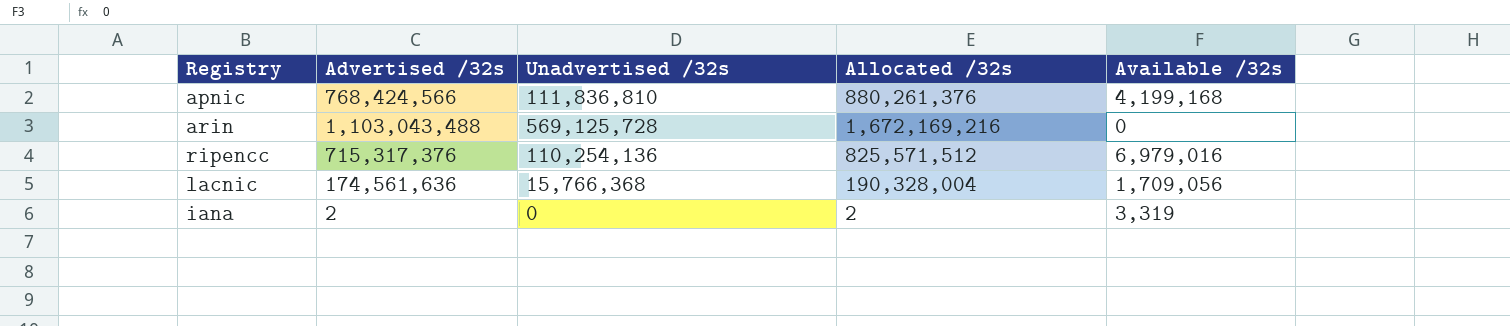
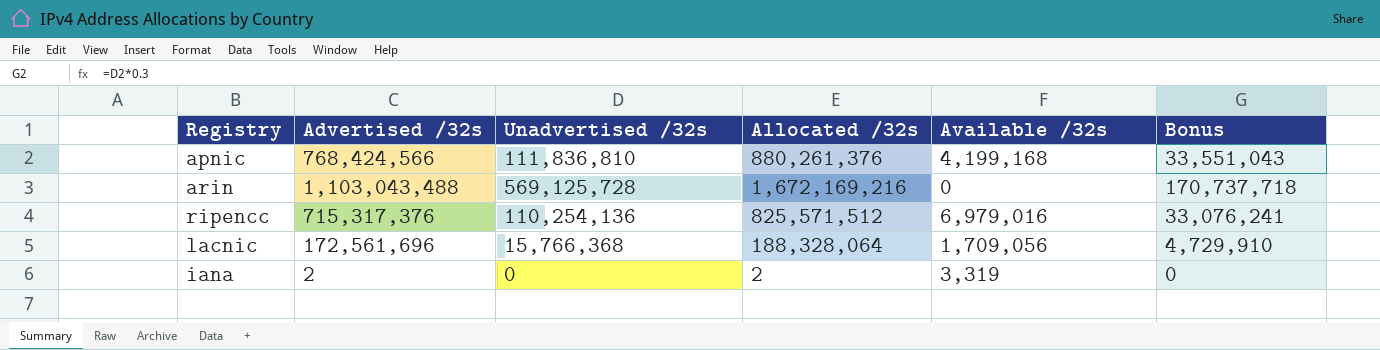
column Bonus | formula: none -> [Unadvertised /32s] * 0.3
lacnic | Advertised /32s: 174,561,636 -> 172,561,696
lacnic | Allocated /32s: 190,328,004 -> 188,328,064

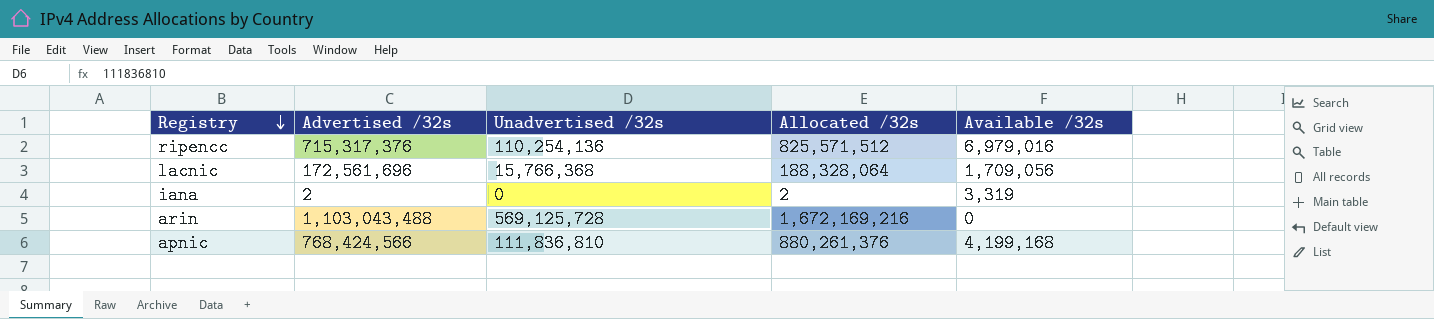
row order: none -> Registry descending
column Bonus | formula: [Unadvertised /32s] * 0.3 -> none

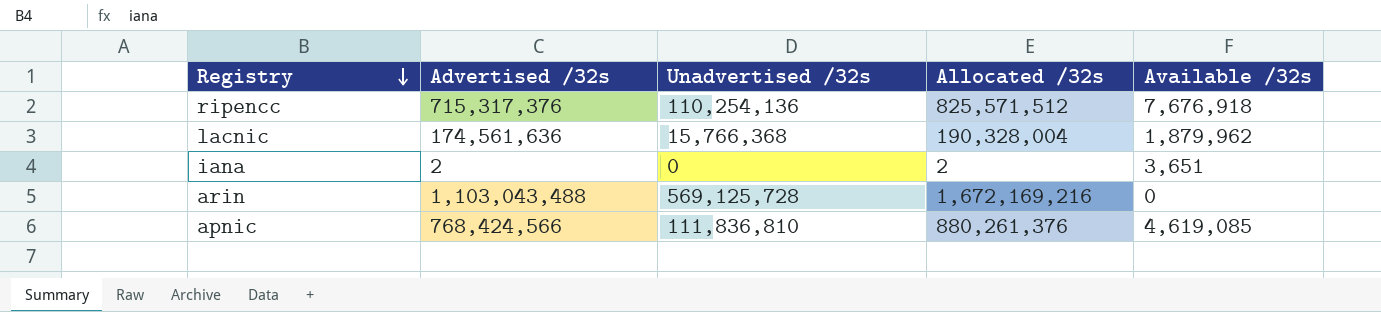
ripencc | Available /32s: 6,979,016 -> 7,676,918
lacnic | Advertised /32s: 172,561,696 -> 174,561,636
lacnic | Allocated /32s: 188,328,064 -> 190,328,004
lacnic | Available /32s: 1,709,056 -> 1,879,962
iana | Available /32s: 3,319 -> 3,651
apnic | Available /32s: 4,199,168 -> 4,619,085

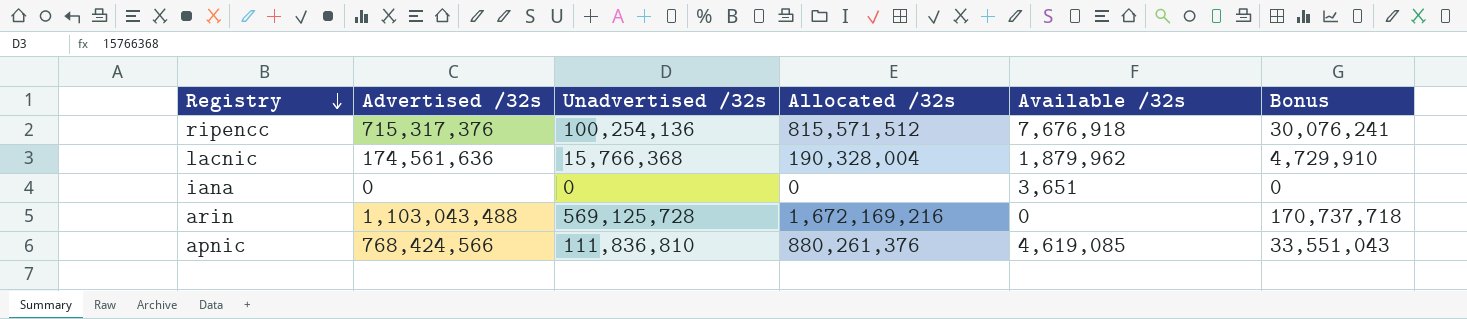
column Bonus | formula: none -> [Unadvertised /32s] * 0.3
ripencc | Unadvertised /32s: 110,254,136 -> 100,254,136
ripencc | Allocated /32s: 825,571,512 -> 815,571,512
iana | Advertised /32s: 2 -> 0
iana | Allocated /32s: 2 -> 0

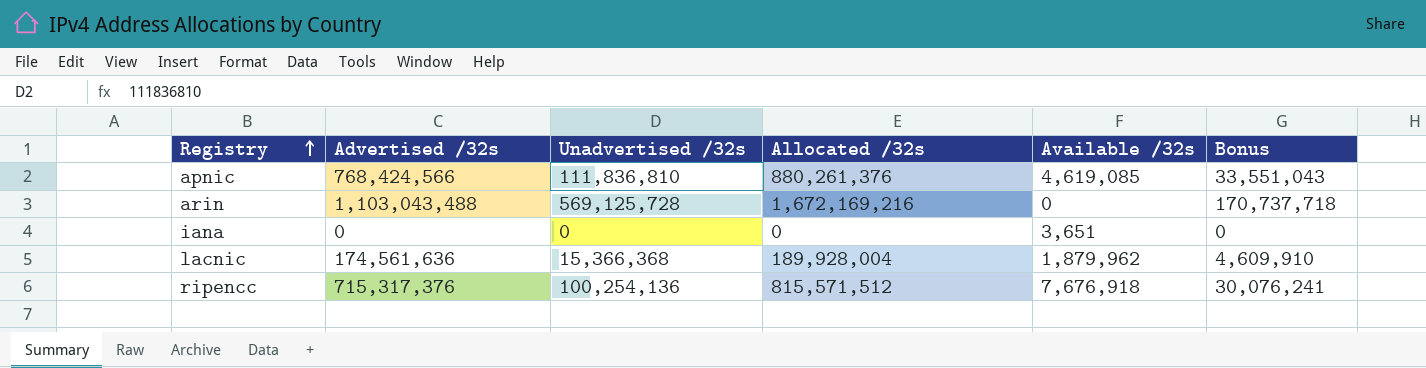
row order: Registry descending -> Registry ascending
lacnic | Unadvertised /32s: 15,766,368 -> 15,366,368
lacnic | Allocated /32s: 190,328,004 -> 189,928,004
lacnic | Bonus: 4,729,910 -> 4,609,910

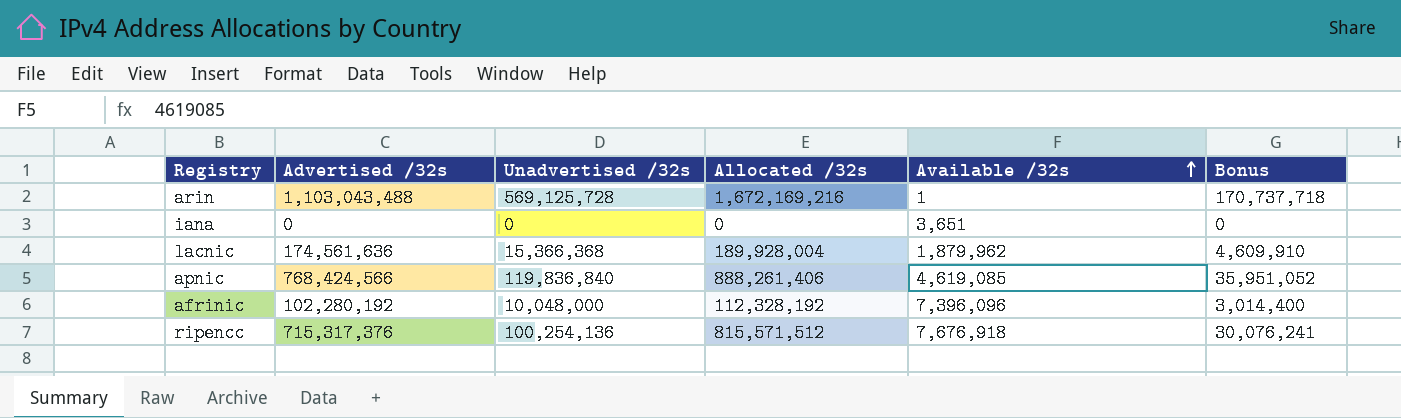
row order: Registry ascending -> Available /32s ascending
arin | Available /32s: 0 -> 1
apnic | Unadvertised /32s: 111,836,810 -> 119,836,840
apnic | Allocated /32s: 880,261,376 -> 888,261,406
apnic | Bonus: 33,551,043 -> 35,951,052
row afrinic: none -> 102,280,192 | 10,048,000 | 112,328,192 | 7,396,096 | 3,014,400

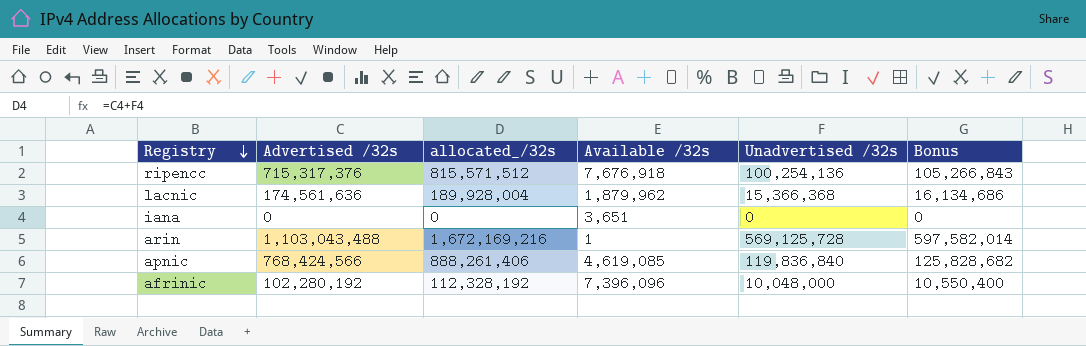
row order: Available /32s ascending -> Registry descending
column name: Allocated /32s -> allocated_/32s
column Unadvertised /32s | position: 3 -> 5
column Bonus | formula: [Unadvertised /32s] * 0.3 -> [Unadvertised /32s] * 1.05

